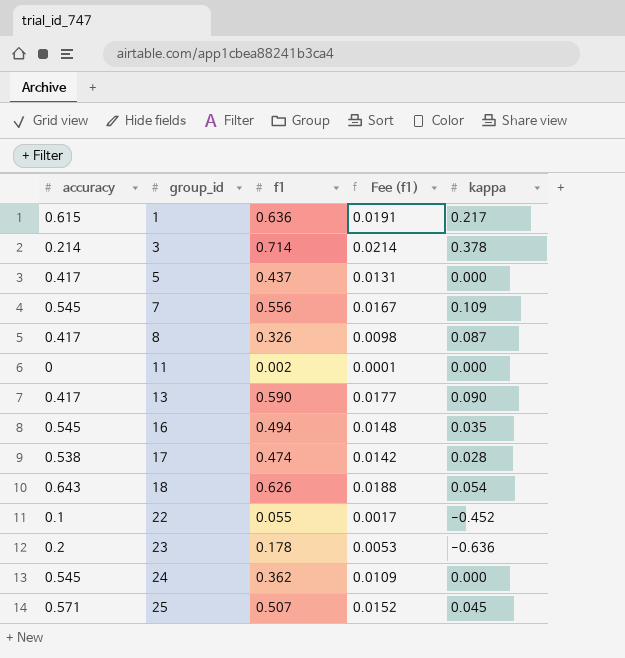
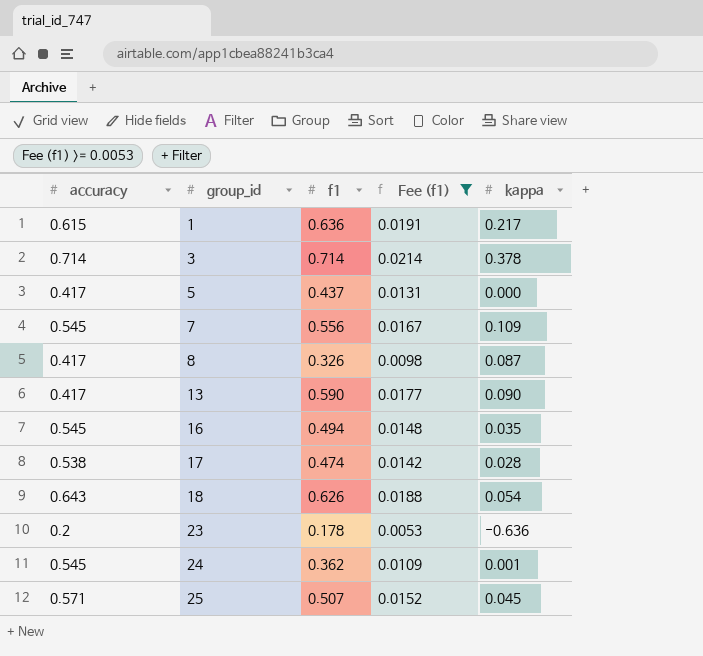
filter: none -> Fee (f1) >= 0.0053
3 | accuracy: 0.214 -> 0.714
24 | kappa: 0.000 -> 0.001

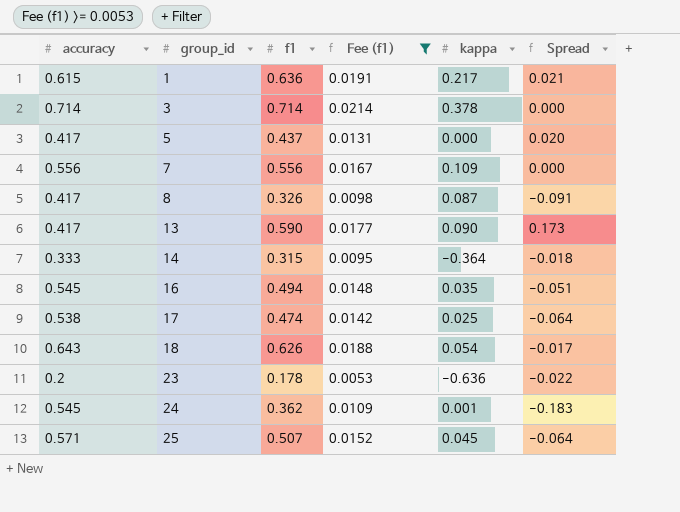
column Spread | formula: none -> [f1] - [accuracy]
7 | accuracy: 0.545 -> 0.556
row 14: none -> 0.333 | 0.315 | 0.0095 | -0.364 | -0.018
17 | kappa: 0.028 -> 0.025

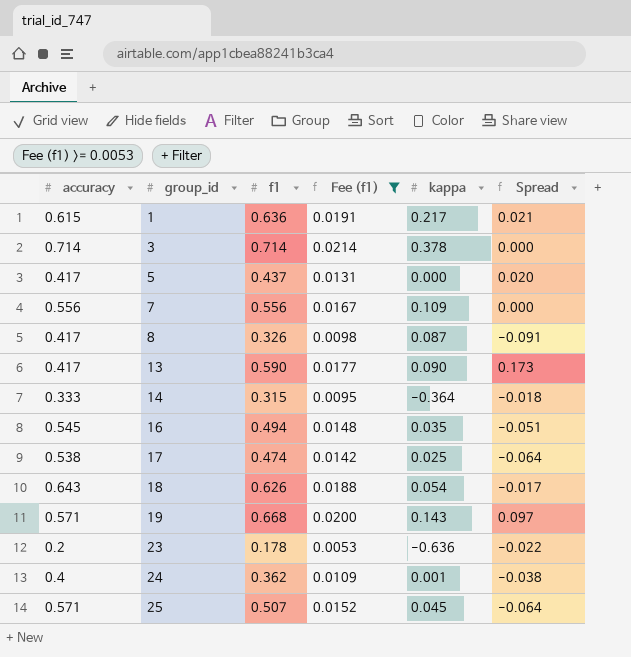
row 19: none -> 0.571 | 0.668 | 0.0200 | 0.143 | 0.097
24 | accuracy: 0.545 -> 0.4
24 | Spread: -0.183 -> -0.038

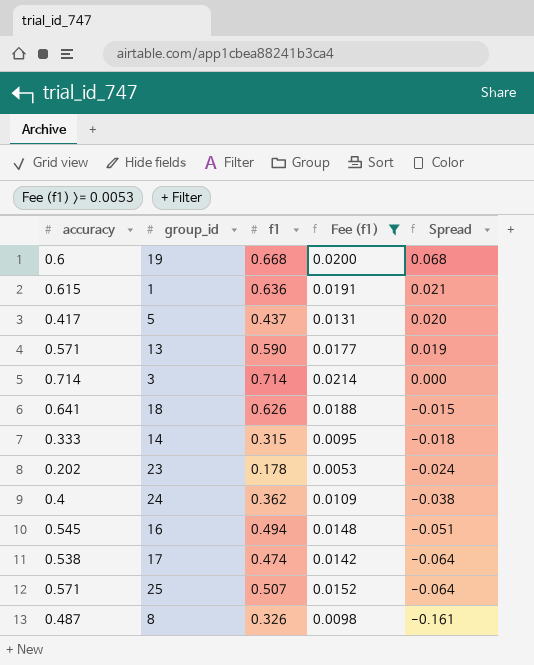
row order: group_id ascending -> Spread descending
column kappa | position: 5 -> none
row 7: 0.556 | 0.556 | 0.0167 | 0.109 | 0.000 -> none
19 | accuracy: 0.571 -> 0.6
19 | Spread: 0.097 -> 0.068
13 | accuracy: 0.417 -> 0.571
13 | Spread: 0.173 -> 0.019
18 | accuracy: 0.643 -> 0.641
18 | Spread: -0.017 -> -0.015
23 | accuracy: 0.2 -> 0.202
23 | Spread: -0.022 -> -0.024
8 | accuracy: 0.417 -> 0.487
8 | Spread: -0.091 -> -0.161

